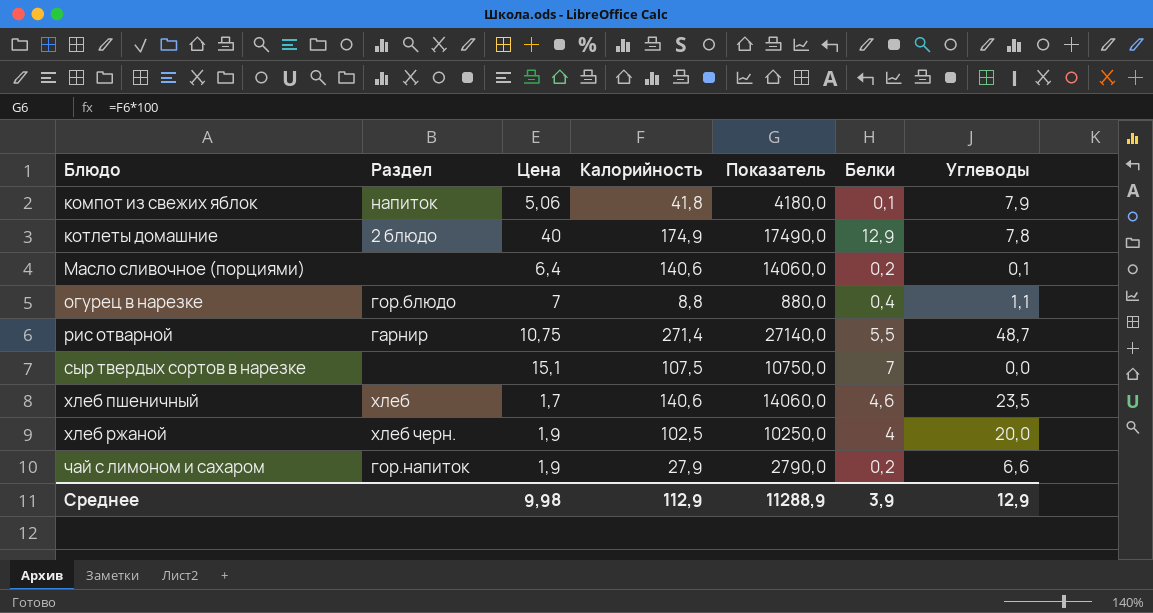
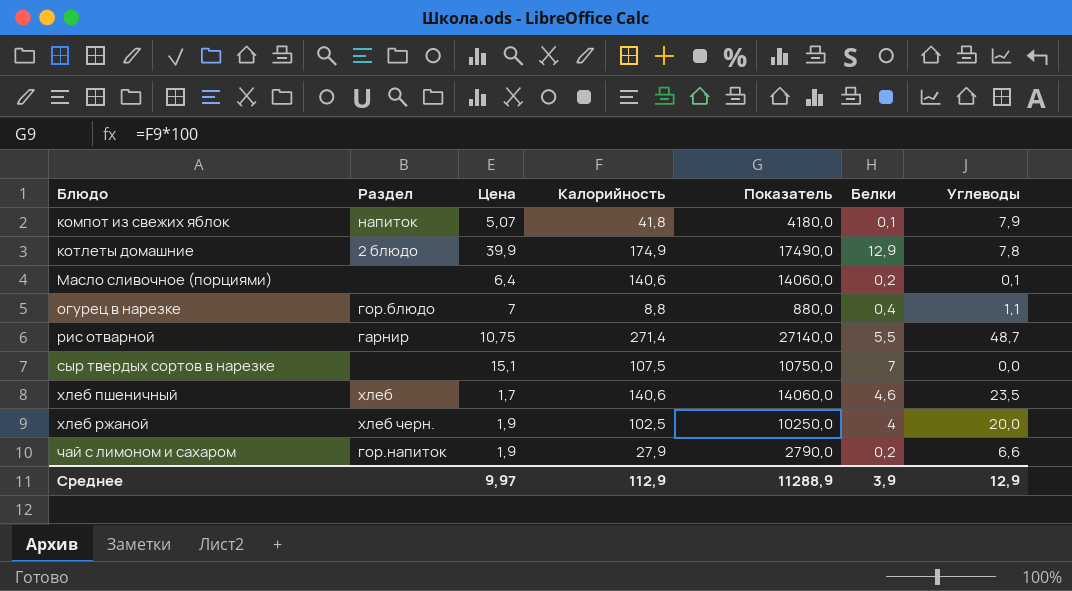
компот из свежих яблок | Цена: 5,06 -> 5,07
котлеты домашние | Цена: 40 -> 39,9
Среднее | Цена: 9,98 -> 9,97

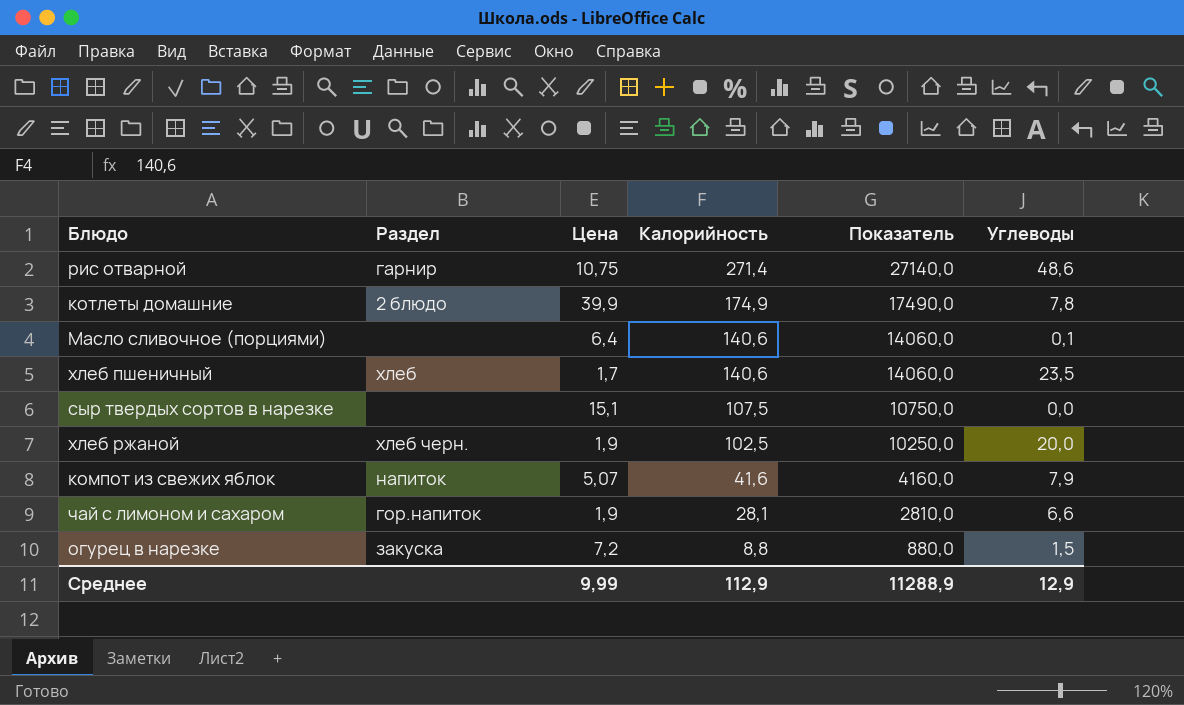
row order: Блюдо ascending -> Калорийность descending
column Белки | position: 6 -> none
рис отварной | Углеводы: 48,7 -> 48,6
компот из свежих яблок | Калорийность: 41,8 -> 41,6
компот из свежих яблок | Показатель: 4180,0 -> 4160,0
чай с лимоном и сахаром | Калорийность: 27,9 -> 28,1
чай с лимоном и сахаром | Показатель: 2790,0 -> 2810,0
огурец в нарезке | Раздел: гор.блюдо -> закуска
огурец в нарезке | Цена: 7 -> 7,2
огурец в нарезке | Углеводы: 1,1 -> 1,5
Среднее | Цена: 9,97 -> 9,99

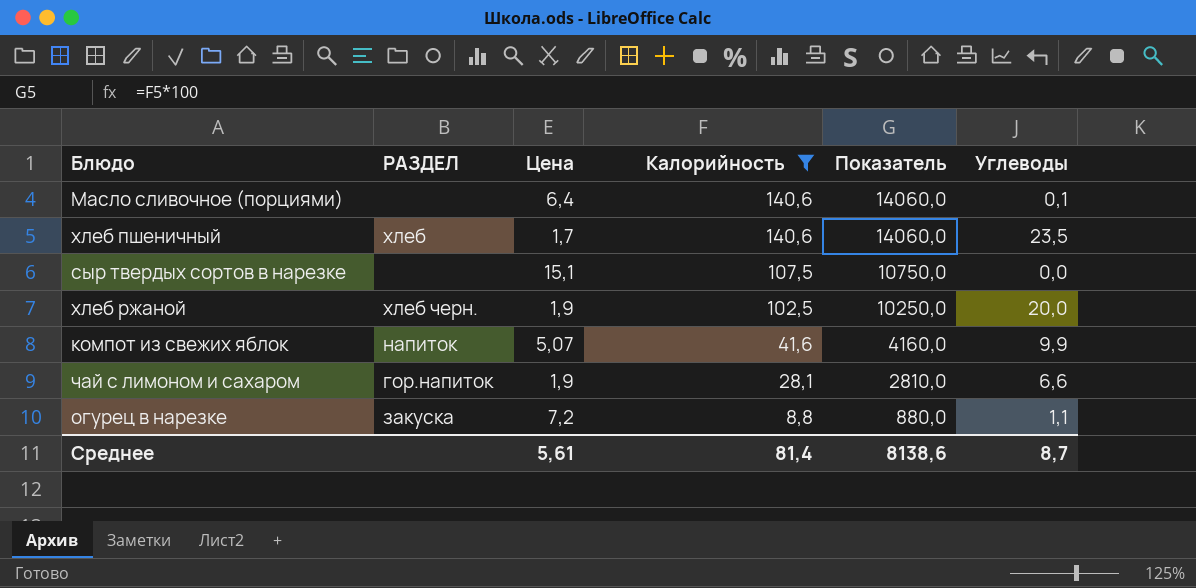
filter: none -> Калорийность <= 140,6
column name: Раздел -> РАЗДЕЛ
компот из свежих яблок | Углеводы: 7,9 -> 9,9
огурец в нарезке | Углеводы: 1,5 -> 1,1
Среднее | Цена: 9,99 -> 5,61
Среднее | Калорийность: 112,9 -> 81,4
Среднее | Показатель: 11288,9 -> 8138,6
Среднее | Углеводы: 12,9 -> 8,7

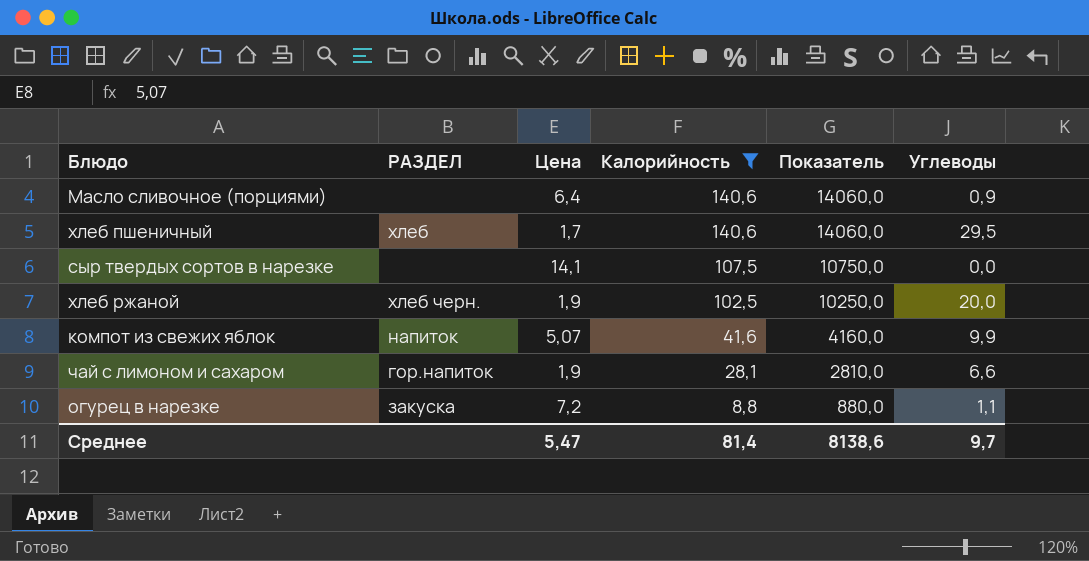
Масло сливочное (порциями) | Углеводы: 0,1 -> 0,9
хлеб пшеничный | Углеводы: 23,5 -> 29,5
сыр твердых сортов в нарезке | Цена: 15,1 -> 14,1
Среднее | Цена: 5,61 -> 5,47
Среднее | Углеводы: 8,7 -> 9,7

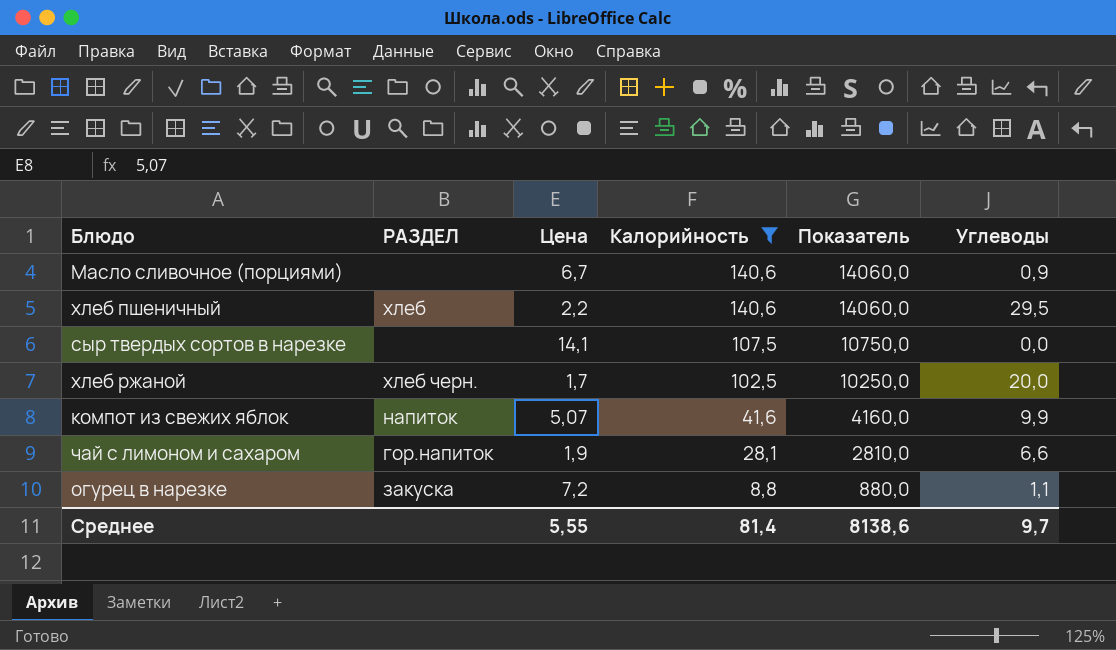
Масло сливочное (порциями) | Цена: 6,4 -> 6,7
хлеб пшеничный | Цена: 1,7 -> 2,2
хлеб ржаной | Цена: 1,9 -> 1,7
Среднее | Цена: 5,47 -> 5,55

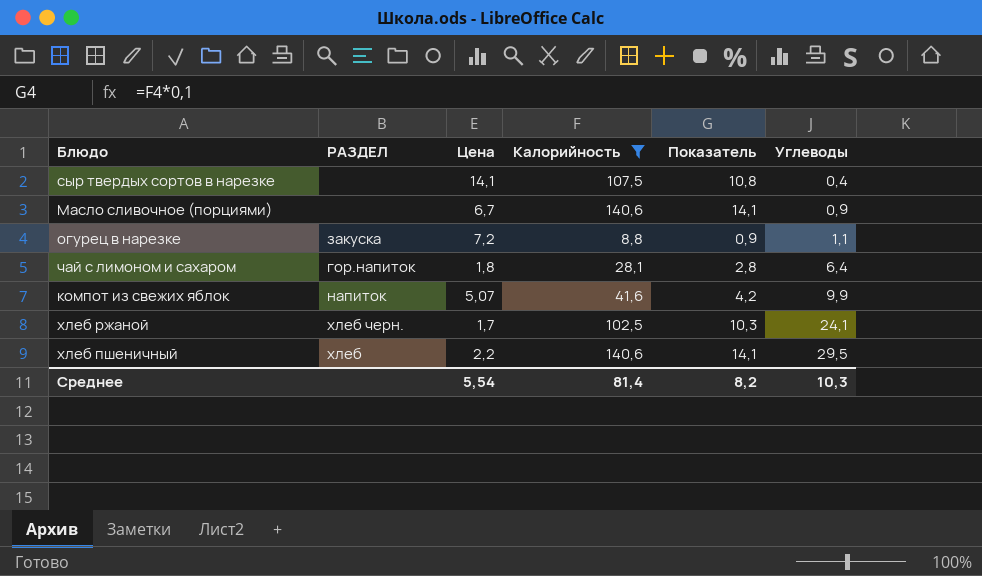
row order: Калорийность descending -> Углеводы ascending
column Показатель | formula: [Калорийность] * 100 -> [Калорийность] * 0,1
сыр твердых сортов в нарезке | Углеводы: 0,0 -> 0,4
чай с лимоном и сахаром | Цена: 1,9 -> 1,8
чай с лимоном и сахаром | Углеводы: 6,6 -> 6,4
хлеб ржаной | Углеводы: 20,0 -> 24,1
Среднее | Цена: 5,55 -> 5,54
Среднее | Показатель: 8138,6 -> 8,2
Среднее | Углеводы: 9,7 -> 10,3

